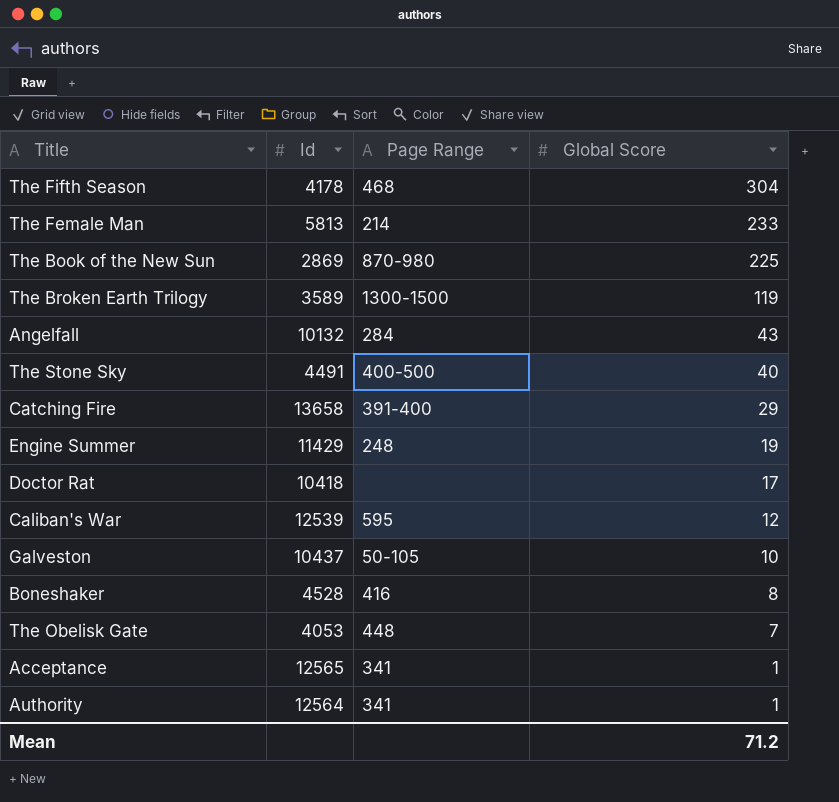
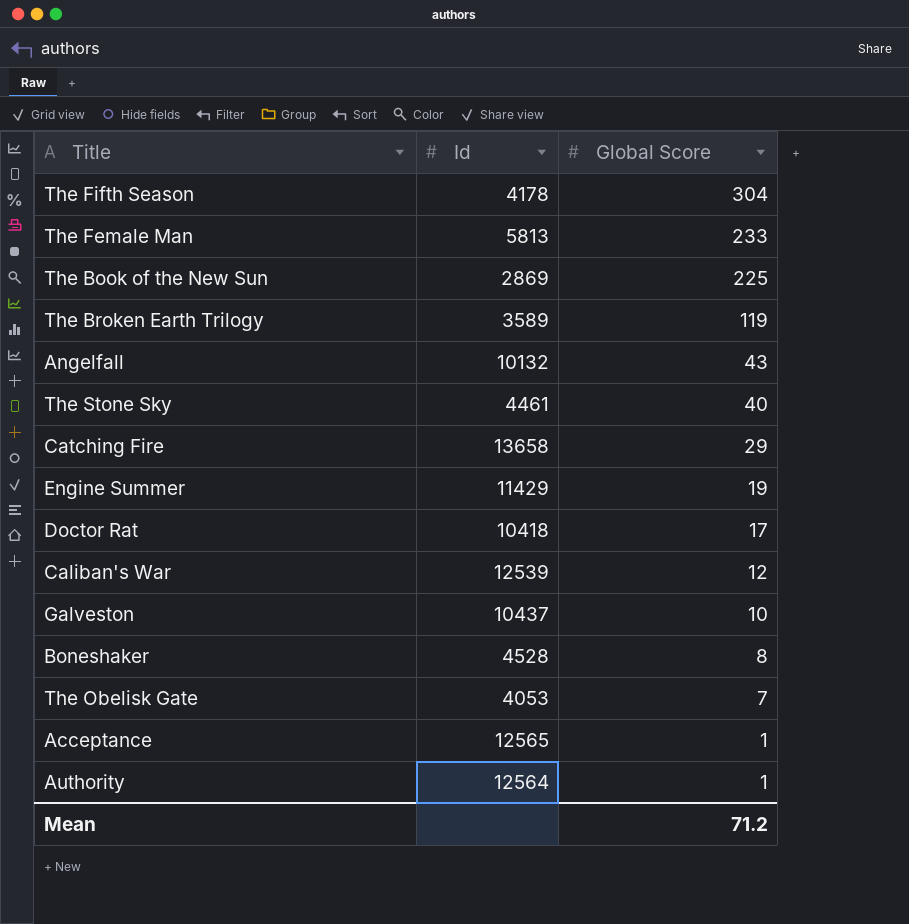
column Page Range | position: 3 -> none
The Stone Sky | Id: 4491 -> 4461

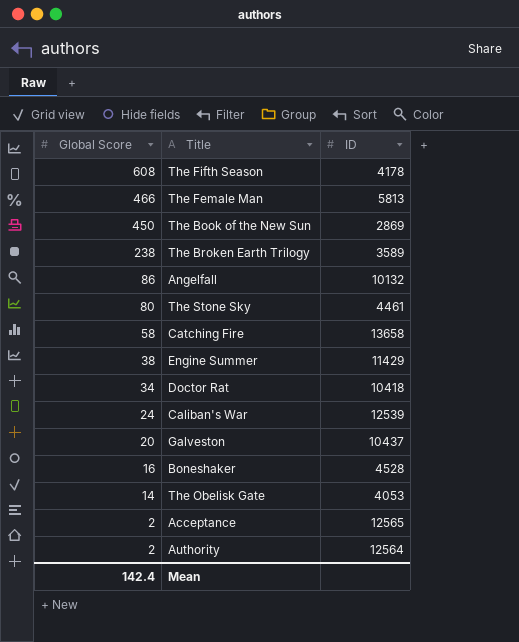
column Global Score | position: 3 -> 1
column name: Id -> ID
The Fifth Season | Global Score: 304 -> 608
The Female Man | Global Score: 233 -> 466
The Book of the New Sun | Global Score: 225 -> 450
The Broken Earth Trilogy | Global Score: 119 -> 238
Angelfall | Global Score: 43 -> 86
The Stone Sky | Global Score: 40 -> 80
Catching Fire | Global Score: 29 -> 58
Engine Summer | Global Score: 19 -> 38
Doctor Rat | Global Score: 17 -> 34
Caliban's War | Global Score: 12 -> 24
Galveston | Global Score: 10 -> 20
Boneshaker | Global Score: 8 -> 16
The Obelisk Gate | Global Score: 7 -> 14
Acceptance | Global Score: 1 -> 2
Authority | Global Score: 1 -> 2
Mean | Global Score: 71.2 -> 142.4

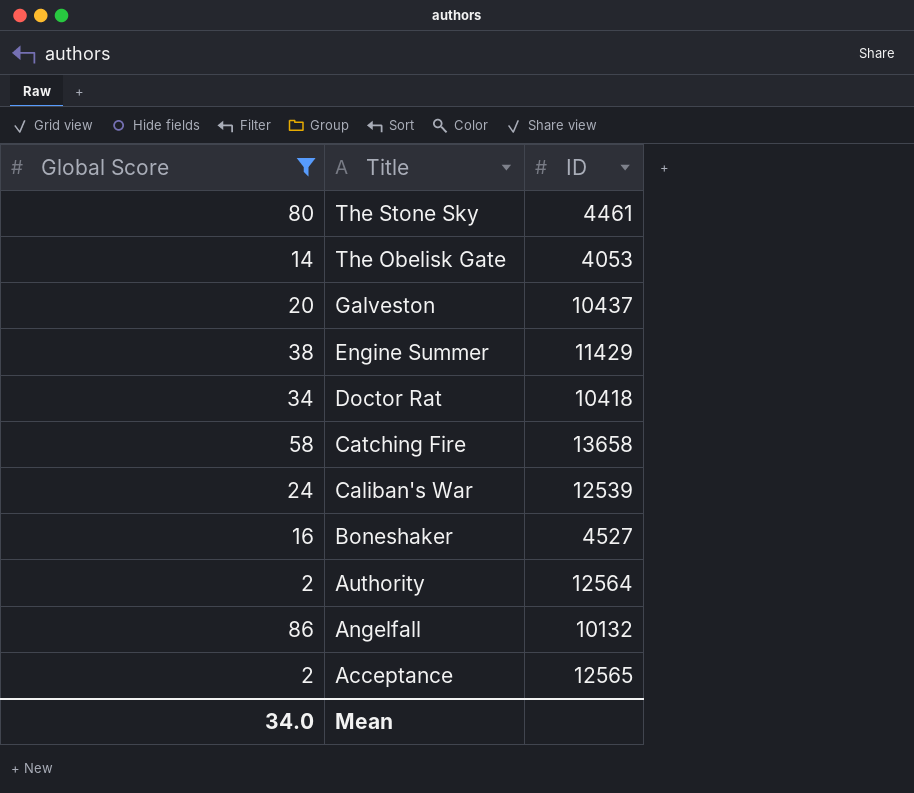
filter: none -> Global Score <= 86
row order: Global Score descending -> Title descending
Boneshaker | ID: 4528 -> 4527
Mean | Global Score: 142.4 -> 34.0

